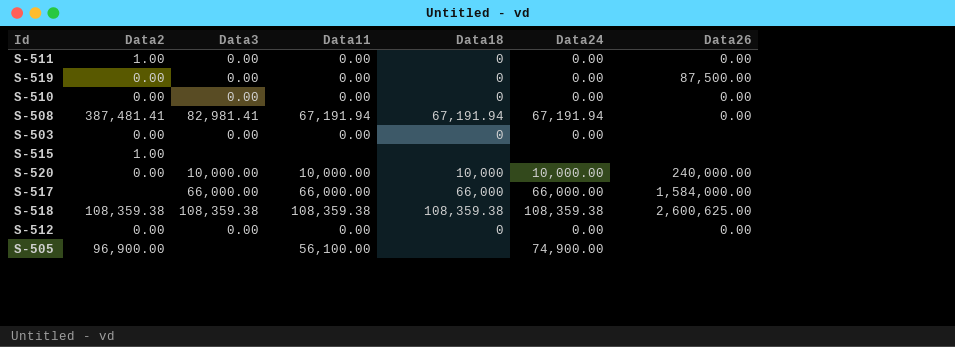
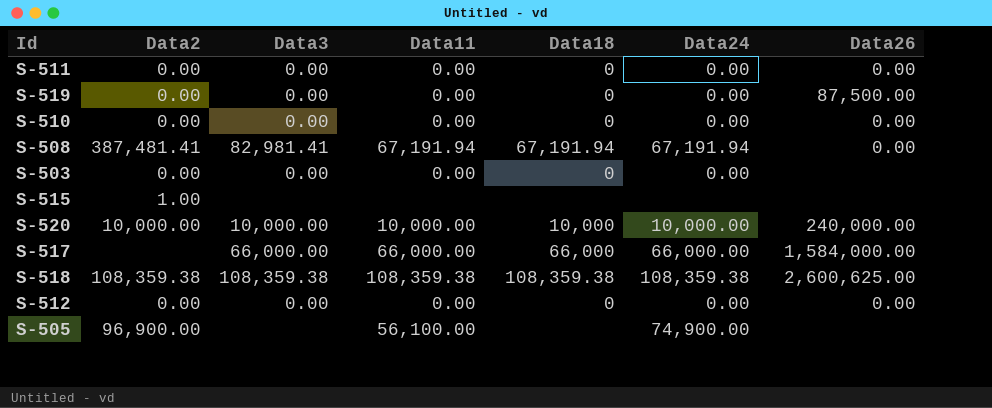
S-511 | Data2: 1.00 -> 0.00
S-520 | Data2: 0.00 -> 10,000.00

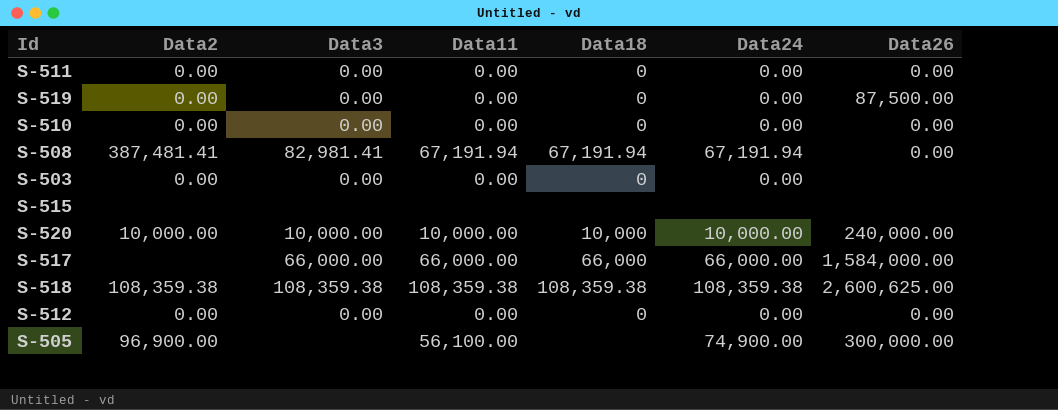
S-515 | Data2: 1.00 -> none
S-505 | Data26: none -> 300,000.00

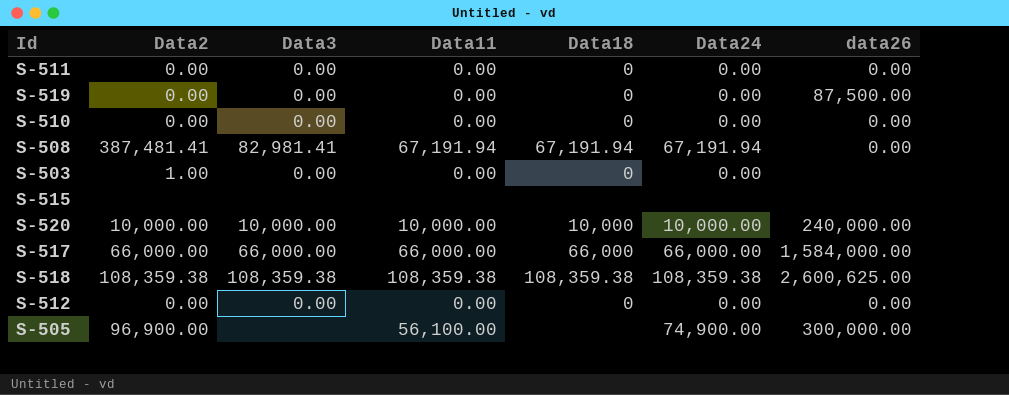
column name: Data26 -> data26
S-503 | Data2: 0.00 -> 1.00
S-517 | Data2: none -> 66,000.00

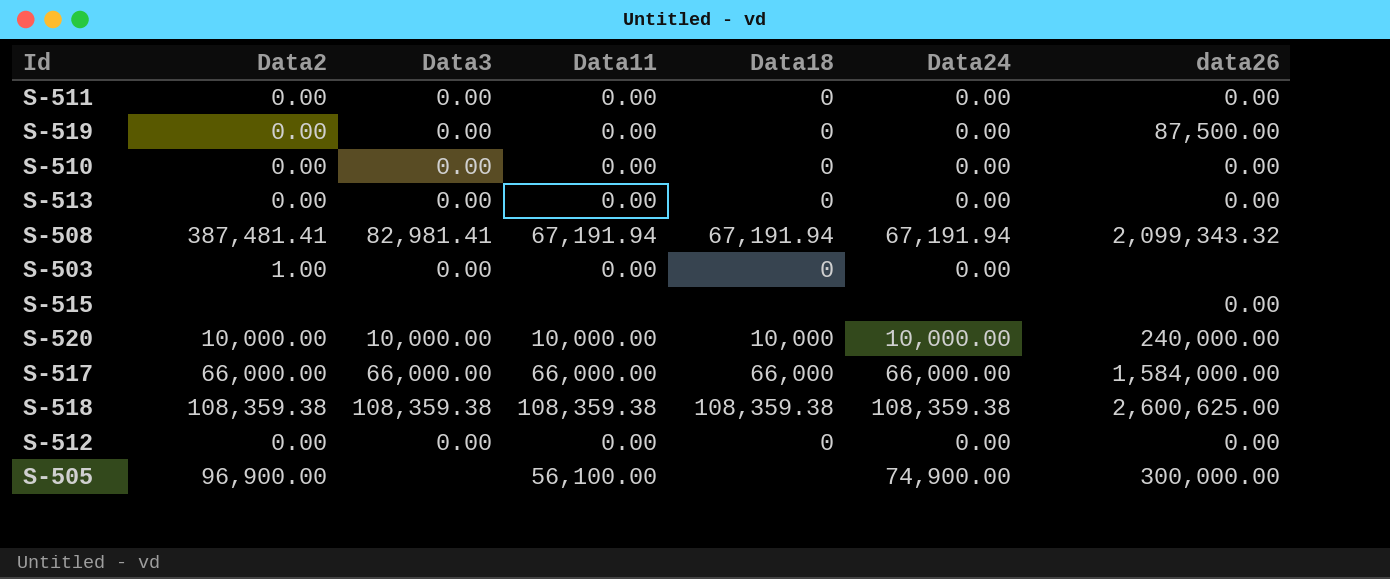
row S-513: none -> 0.00 | 0.00 | 0.00 | 0 | 0.00 | 0.00
S-508 | data26: 0.00 -> 2,099,343.32
S-515 | data26: none -> 0.00

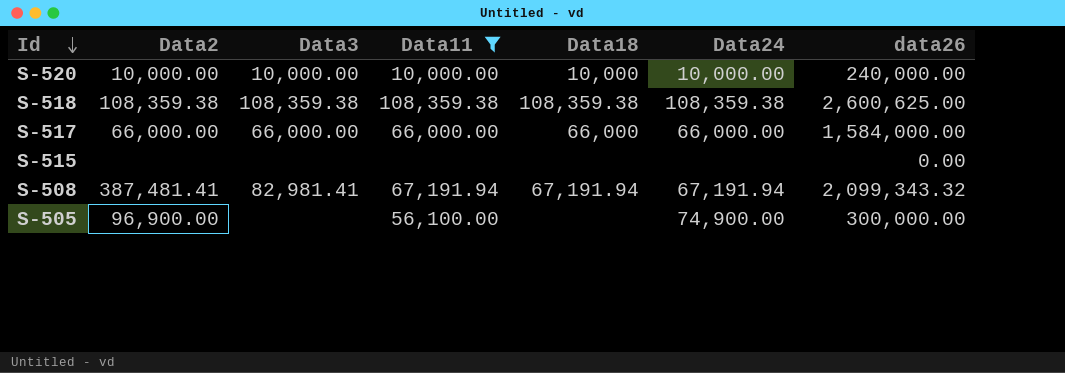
filter: none -> Data11 != 0.00
row order: none -> Id descending

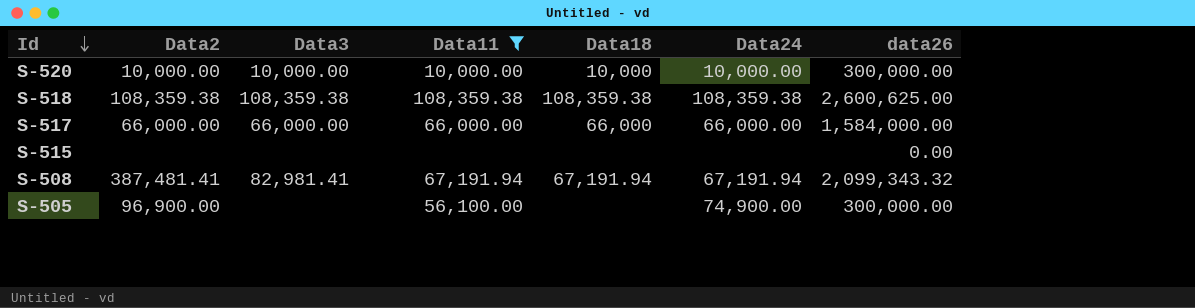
S-520 | data26: 240,000.00 -> 300,000.00

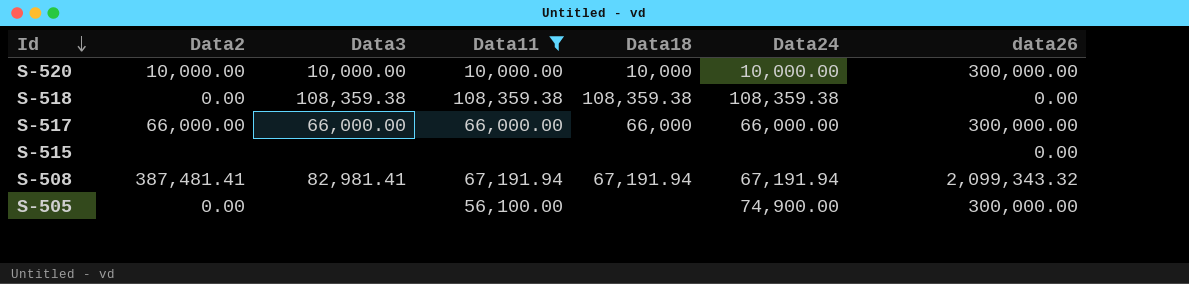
S-518 | Data2: 108,359.38 -> 0.00
S-518 | data26: 2,600,625.00 -> 0.00
S-517 | data26: 1,584,000.00 -> 300,000.00
S-505 | Data2: 96,900.00 -> 0.00

